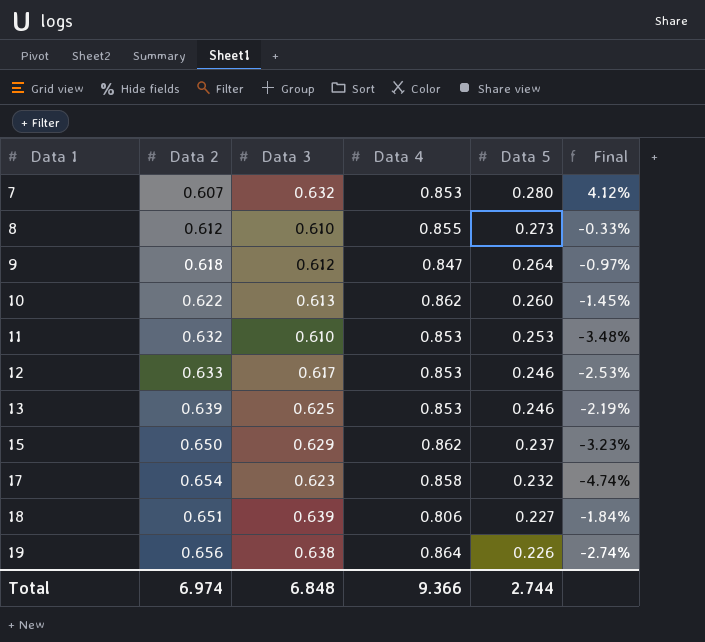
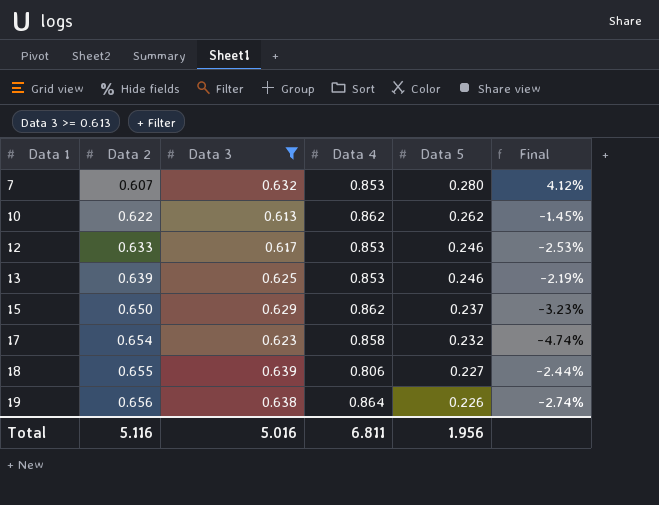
filter: none -> Data 3 >= 0.613
10 | Data 5: 0.260 -> 0.262
18 | Data 2: 0.651 -> 0.655
18 | Final: -1.84% -> -2.44%
Total | Data 2: 6.974 -> 5.116
Total | Data 3: 6.848 -> 5.016
Total | Data 4: 9.366 -> 6.811
Total | Data 5: 2.744 -> 1.956

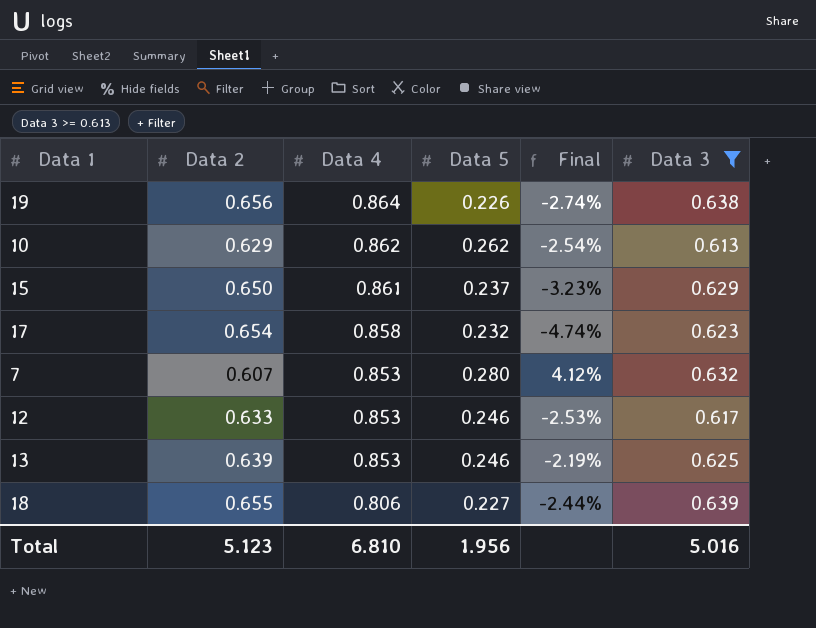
row order: Data 1 ascending -> Data 4 descending
column Data 3 | position: 3 -> 6
10 | Data 2: 0.622 -> 0.629
10 | Final: -1.45% -> -2.54%
15 | Data 4: 0.862 -> 0.861
Total | Data 2: 5.116 -> 5.123
Total | Data 4: 6.811 -> 6.810

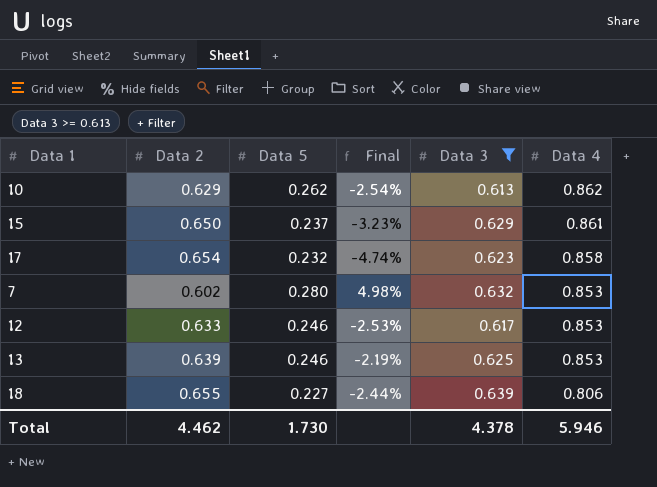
column Data 4 | position: 3 -> 6
row 19: 0.656 | 0.864 | 0.226 | -2.74% | 0.638 -> none
7 | Data 2: 0.607 -> 0.602
7 | Final: 4.12% -> 4.98%
Total | Data 2: 5.123 -> 4.462
Total | Data 5: 1.956 -> 1.730
Total | Data 3: 5.016 -> 4.378
Total | Data 4: 6.810 -> 5.946

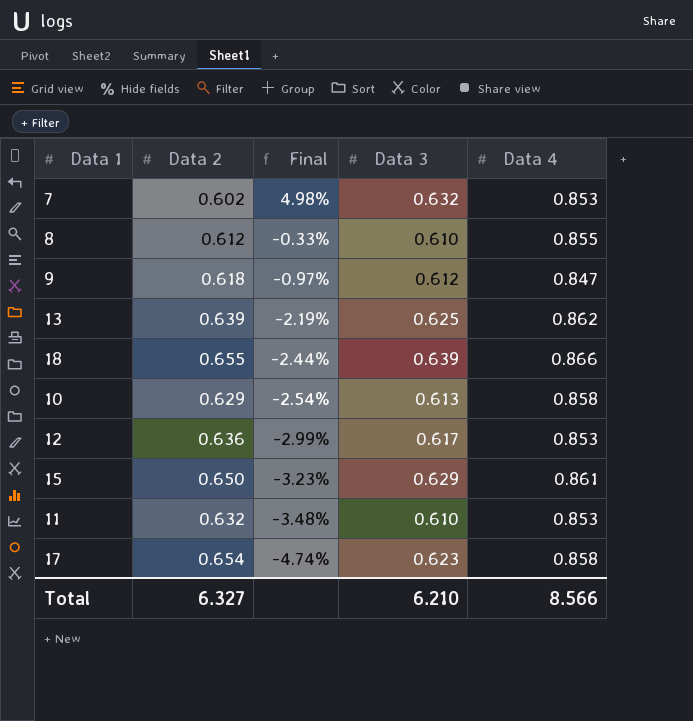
filter: Data 3 >= 0.613 -> none
row order: Data 4 descending -> Final descending
column Data 5 | position: 3 -> none
13 | Data 4: 0.853 -> 0.862
18 | Data 4: 0.806 -> 0.866
10 | Data 4: 0.862 -> 0.858
12 | Data 2: 0.633 -> 0.636
12 | Final: -2.53% -> -2.99%
Total | Data 2: 4.462 -> 6.327
Total | Data 3: 4.378 -> 6.210
Total | Data 4: 5.946 -> 8.566

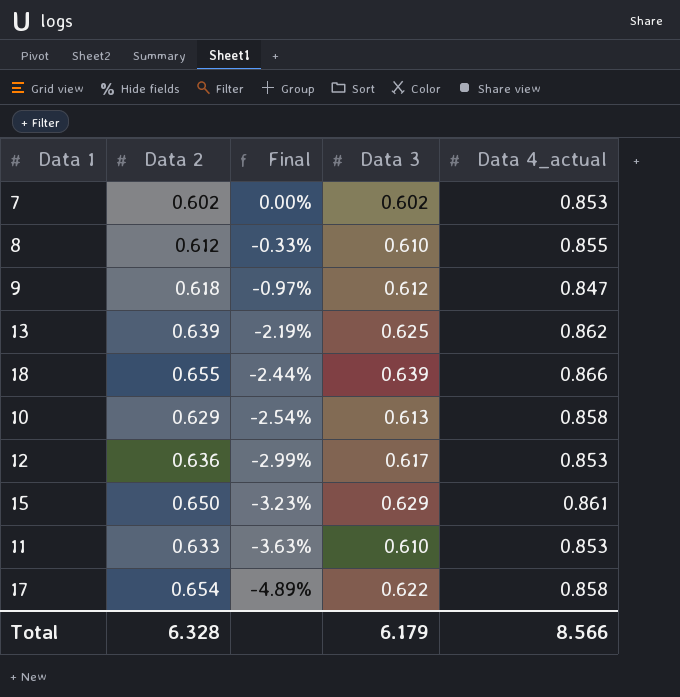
column name: Data 4 -> Data 4_actual
7 | Final: 4.98% -> 0.00%
7 | Data 3: 0.632 -> 0.602
11 | Data 2: 0.632 -> 0.633
11 | Final: -3.48% -> -3.63%
17 | Final: -4.74% -> -4.89%
17 | Data 3: 0.623 -> 0.622
Total | Data 2: 6.327 -> 6.328
Total | Data 3: 6.210 -> 6.179

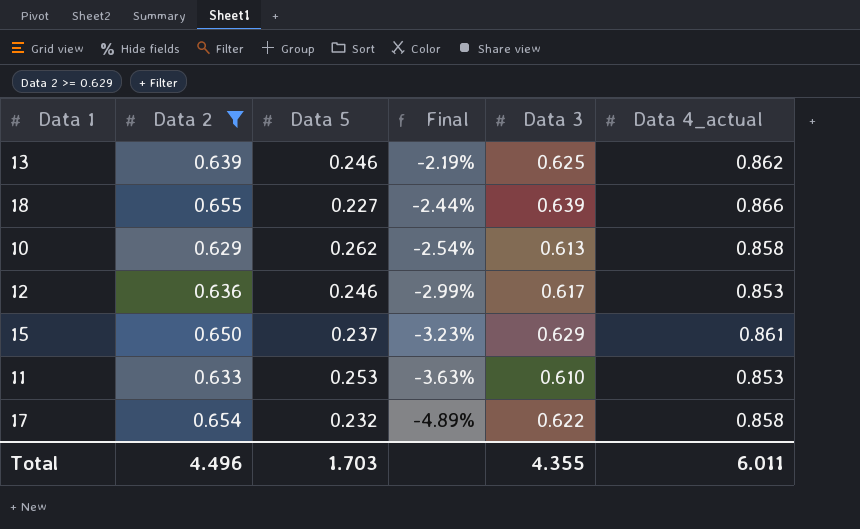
filter: none -> Data 2 >= 0.629
column Data 5 | position: none -> 3
Total | Data 2: 6.328 -> 4.496
Total | Data 3: 6.179 -> 4.355
Total | Data 4_actual: 8.566 -> 6.011

